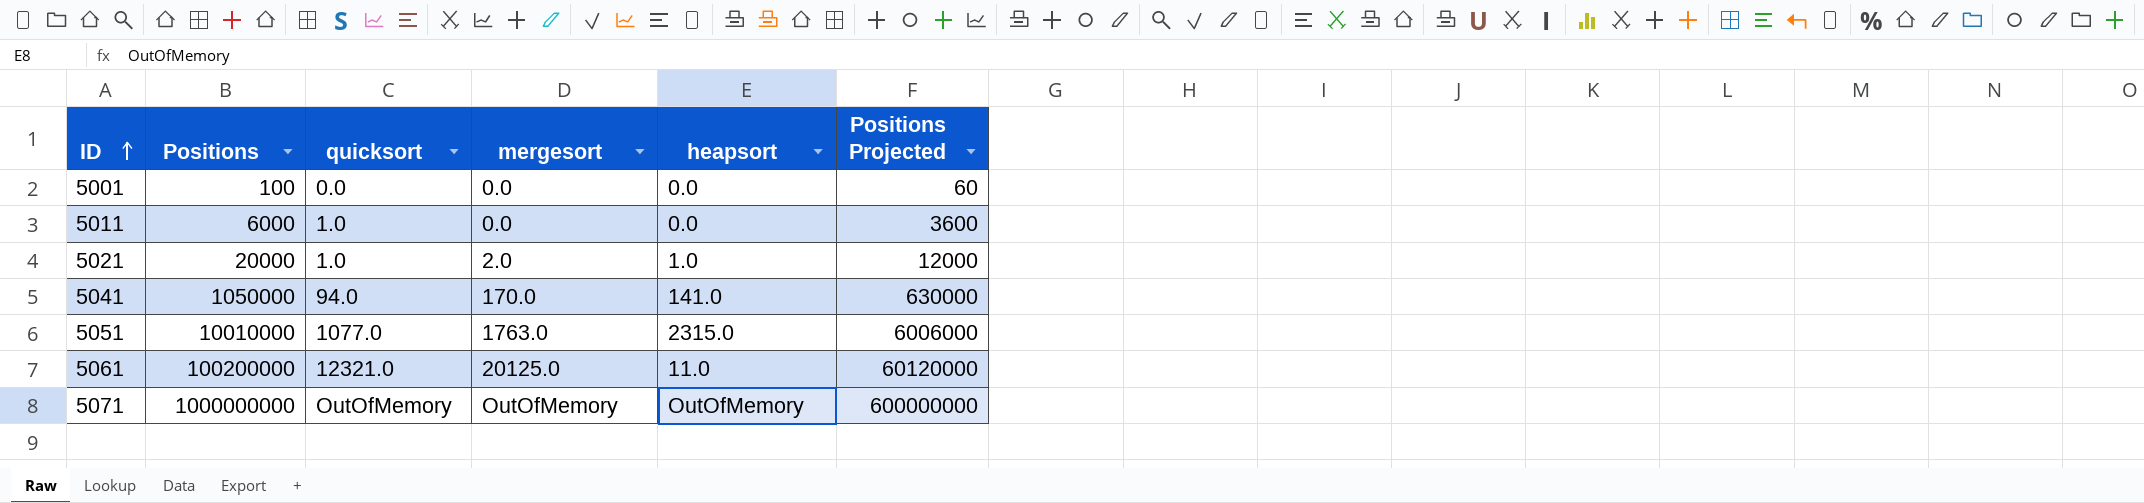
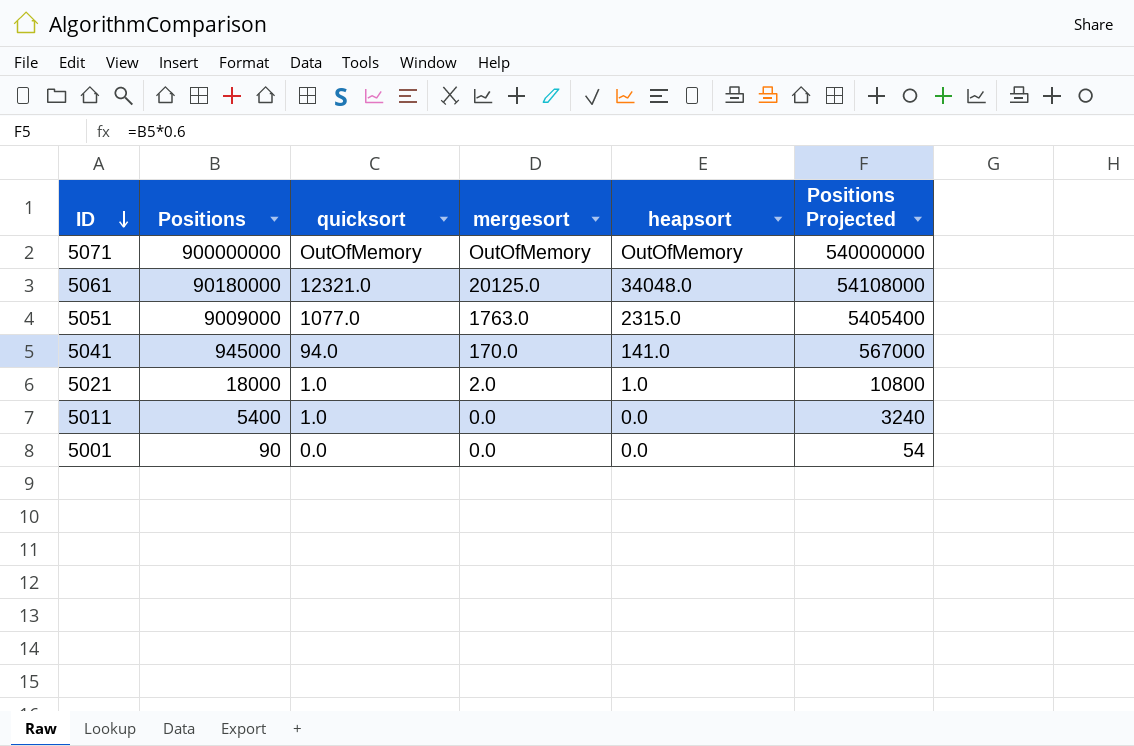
row order: ID ascending -> ID descending
5071 | Positions: 1000000000 -> 900000000
5071 | Positions Projected: 600000000 -> 540000000
5061 | Positions: 100200000 -> 90180000
5061 | heapsort: 11.0 -> 34048.0
5061 | Positions Projected: 60120000 -> 54108000
5051 | Positions: 10010000 -> 9009000
5051 | Positions Projected: 6006000 -> 5405400
5041 | Positions: 1050000 -> 945000
5041 | Positions Projected: 630000 -> 567000
5021 | Positions: 20000 -> 18000
5021 | Positions Projected: 12000 -> 10800
5011 | Positions: 6000 -> 5400
5011 | Positions Projected: 3600 -> 3240
5001 | Positions: 100 -> 90
5001 | Positions Projected: 60 -> 54

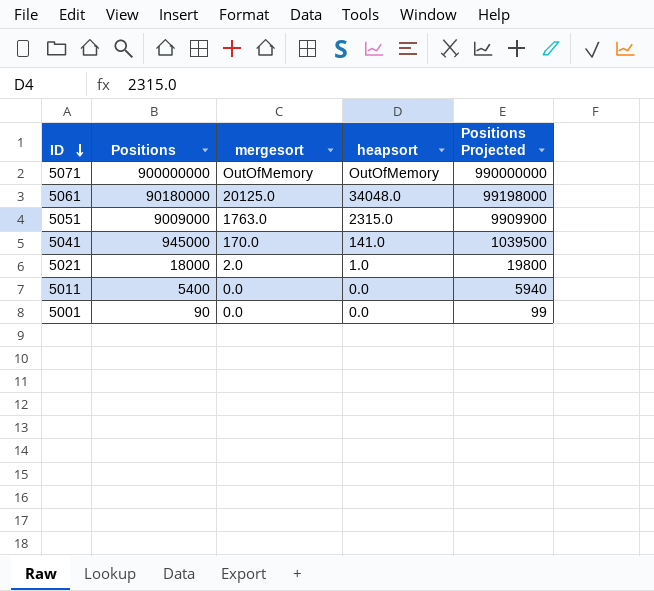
column quicksort | position: 3 -> none
column Positions Projected | formula: [Positions] * 0.6 -> [Positions] * 1.1

